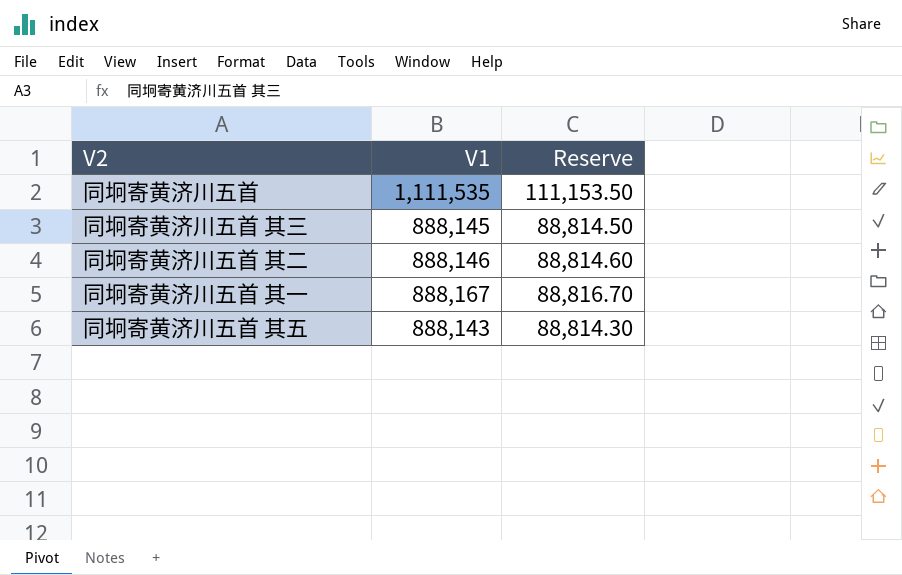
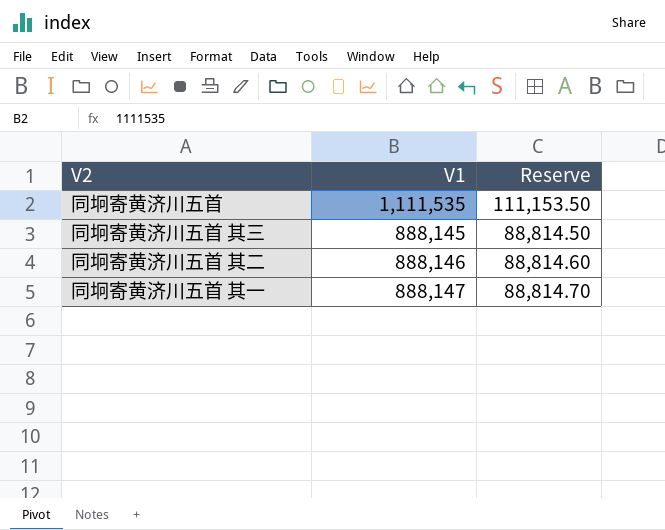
row 同坰寄黄济川五首 其五: 888,143 | 88,814.30 -> none
同坰寄黄济川五首 其一 | V1: 888,167 -> 888,147
同坰寄黄济川五首 其一 | Reserve: 88,816.70 -> 88,814.70

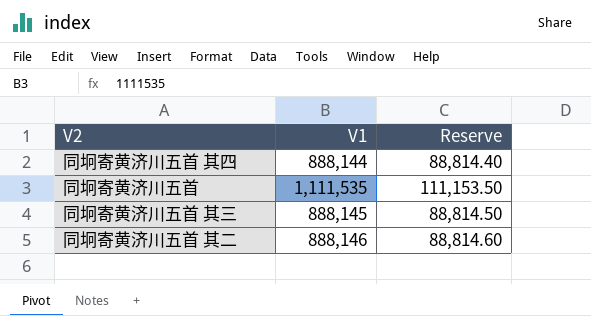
row 同坰寄黄济川五首 其一: 888,147 | 88,814.70 -> none
row 同坰寄黄济川五首 其四: none -> 888,144 | 88,814.40

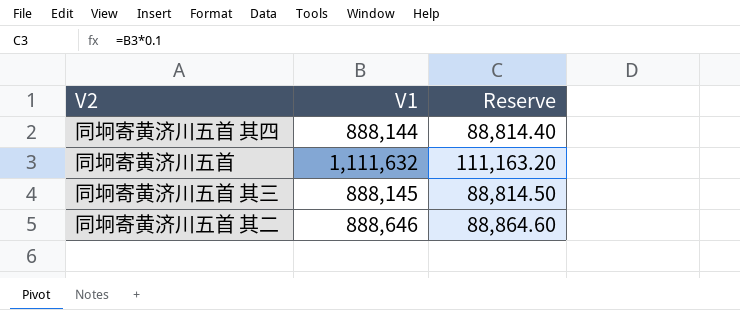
同坰寄黄济川五首 | V1: 1,111,535 -> 1,111,632
同坰寄黄济川五首 | Reserve: 111,153.50 -> 111,163.20
同坰寄黄济川五首 其二 | V1: 888,146 -> 888,646
同坰寄黄济川五首 其二 | Reserve: 88,814.60 -> 88,864.60

